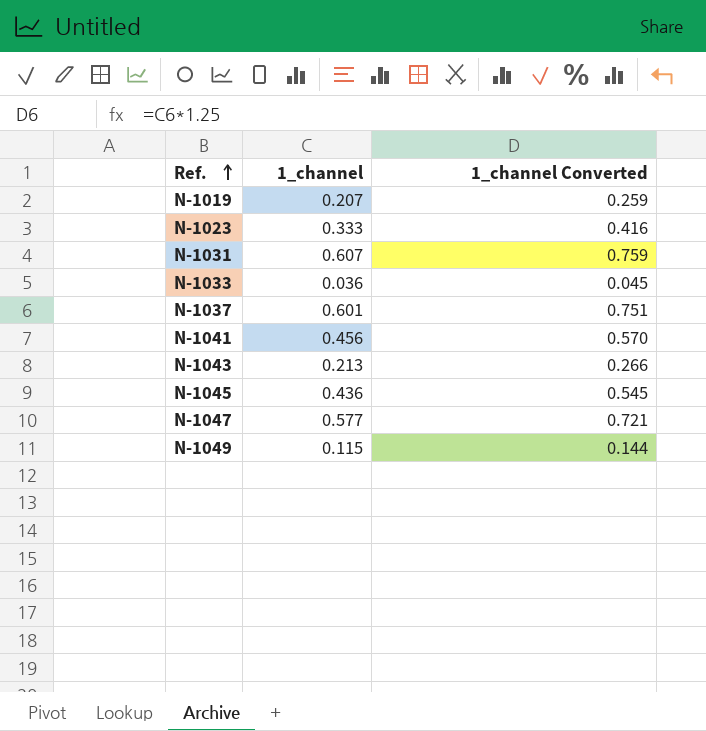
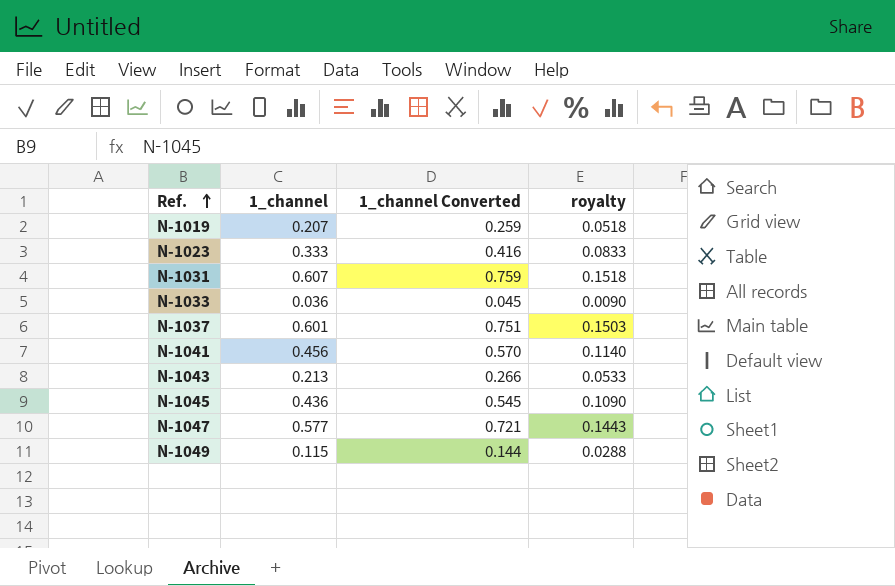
column royalty | formula: none -> [1_channel] * 0.25

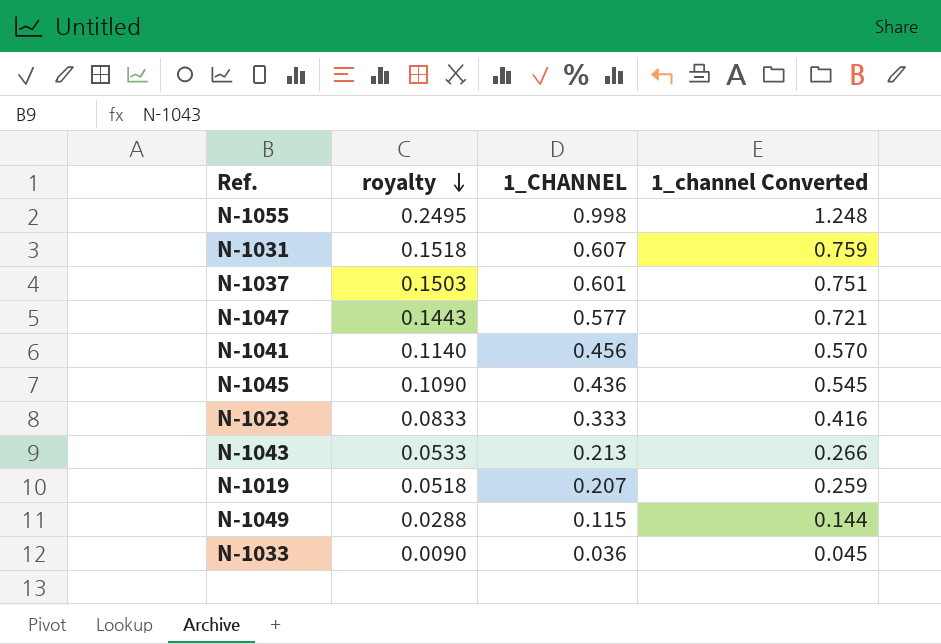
row order: Ref. ascending -> royalty descending
column royalty | position: 4 -> 2
column name: 1_channel -> 1_CHANNEL
row N-1055: none -> 0.2495 | 0.998 | 1.248

